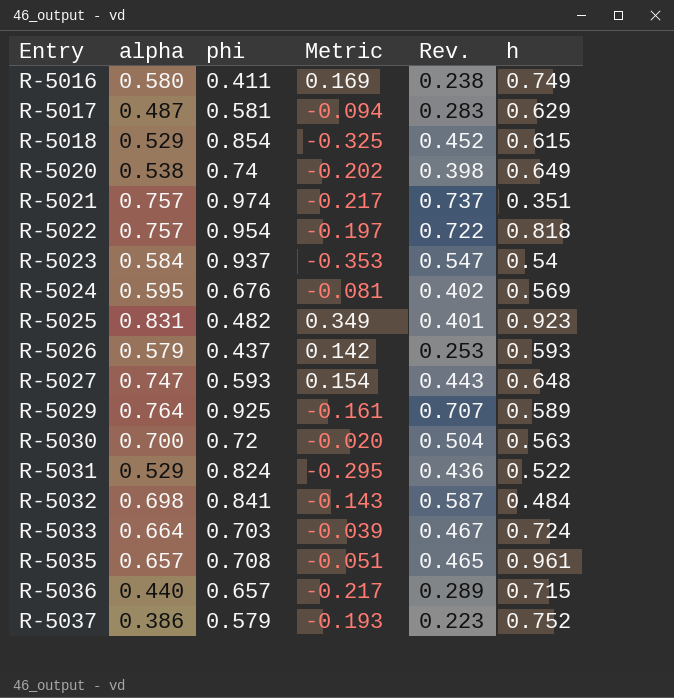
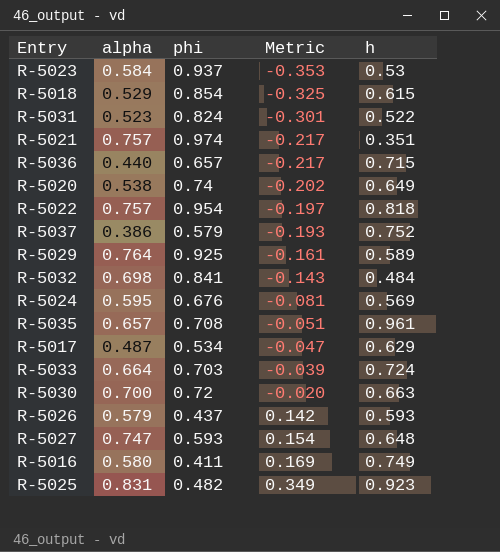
row order: Entry ascending -> Metric ascending
column Rev. | formula: [alpha] * [phi] -> none
R-5023 | h: 0.54 -> 0.53
R-5031 | alpha: 0.529 -> 0.523
R-5031 | Metric: -0.295 -> -0.301
R-5017 | phi: 0.581 -> 0.534
R-5017 | Metric: -0.094 -> -0.047
R-5030 | h: 0.563 -> 0.663

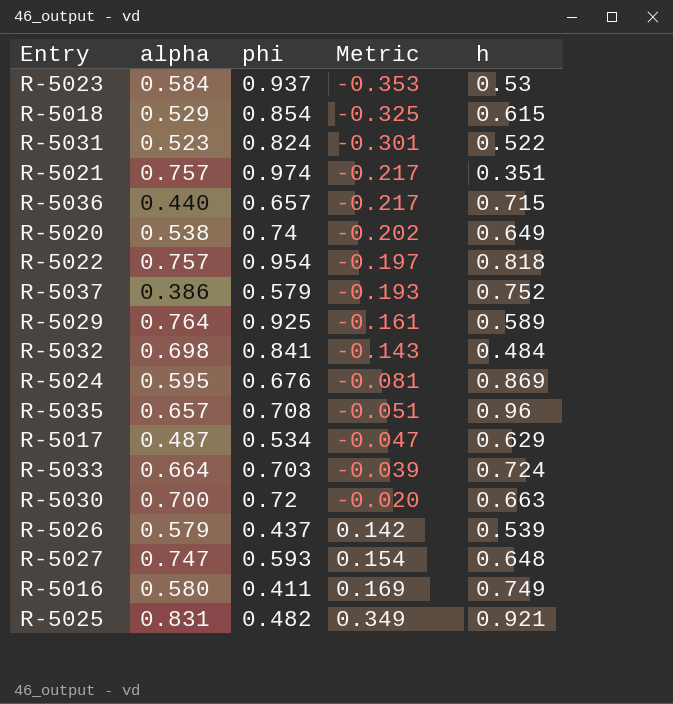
R-5024 | h: 0.569 -> 0.869
R-5035 | h: 0.961 -> 0.96
R-5026 | h: 0.593 -> 0.539
R-5025 | h: 0.923 -> 0.921

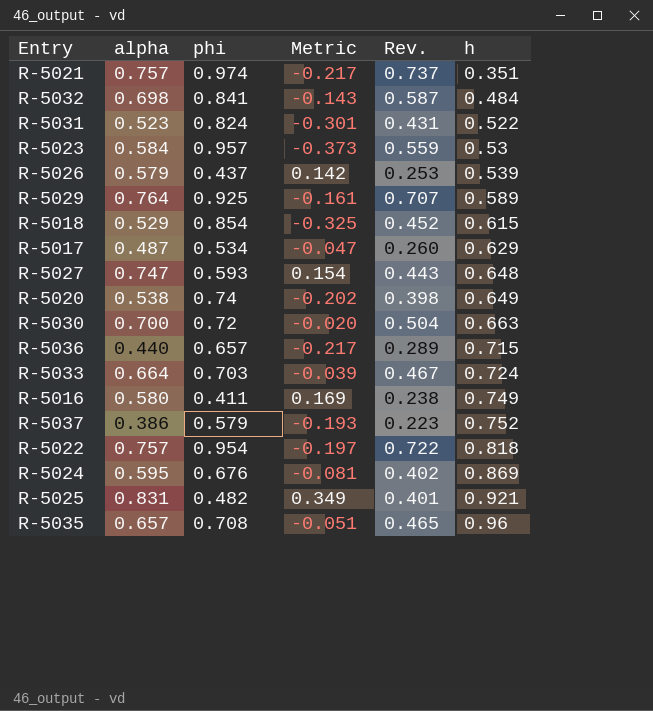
row order: Metric ascending -> h ascending
column Rev. | formula: none -> [alpha] * [phi]
R-5023 | phi: 0.937 -> 0.957
R-5023 | Metric: -0.353 -> -0.373

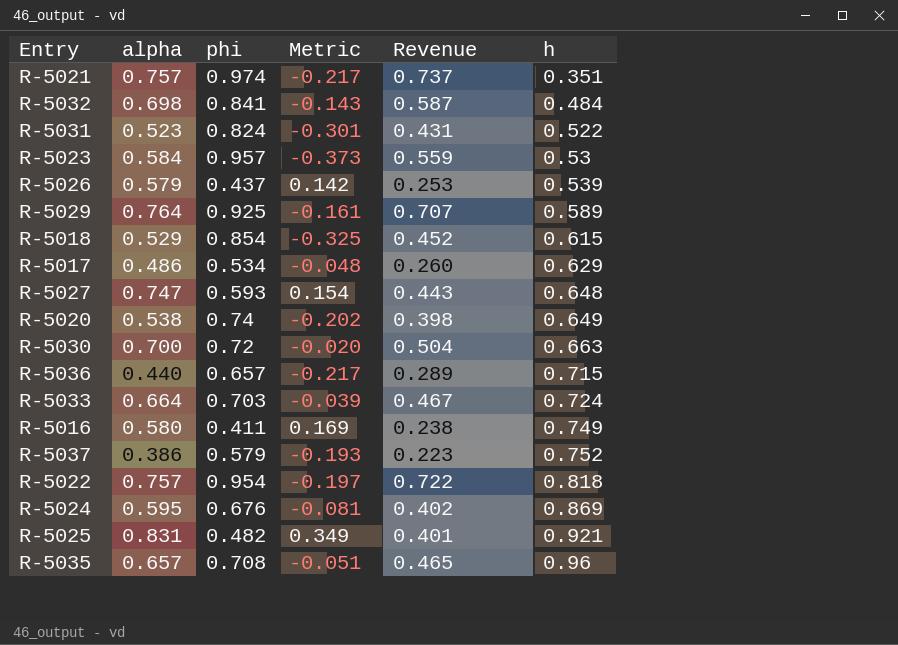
column name: Rev. -> Revenue
R-5017 | alpha: 0.487 -> 0.486
R-5017 | Metric: -0.047 -> -0.048

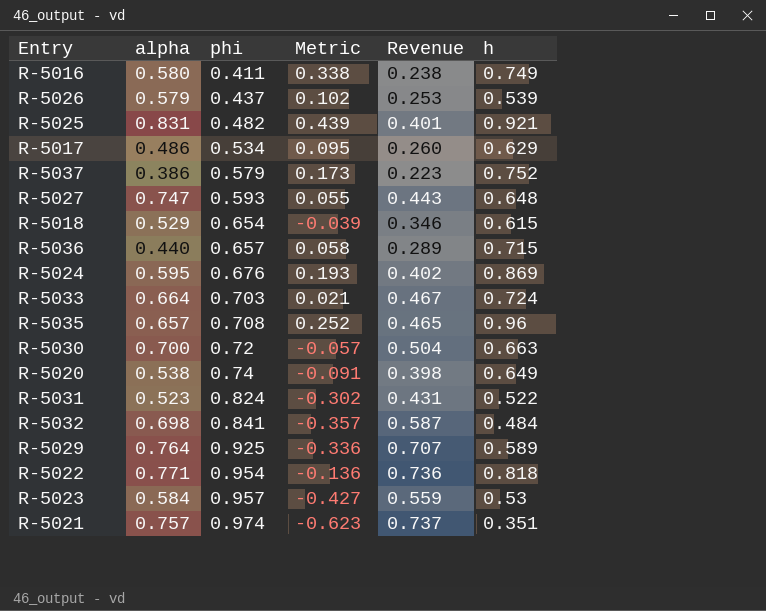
row order: h ascending -> phi ascending
column Metric | formula: [alpha] - [phi] -> [h] - [phi]
R-5018 | phi: 0.854 -> 0.654
R-5018 | Revenue: 0.452 -> 0.346
R-5022 | alpha: 0.757 -> 0.771
R-5022 | Revenue: 0.722 -> 0.736

